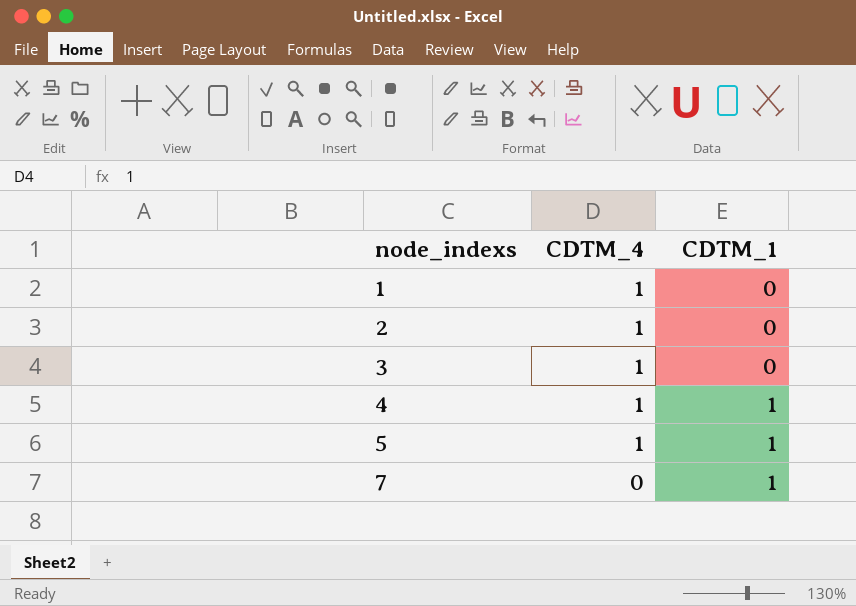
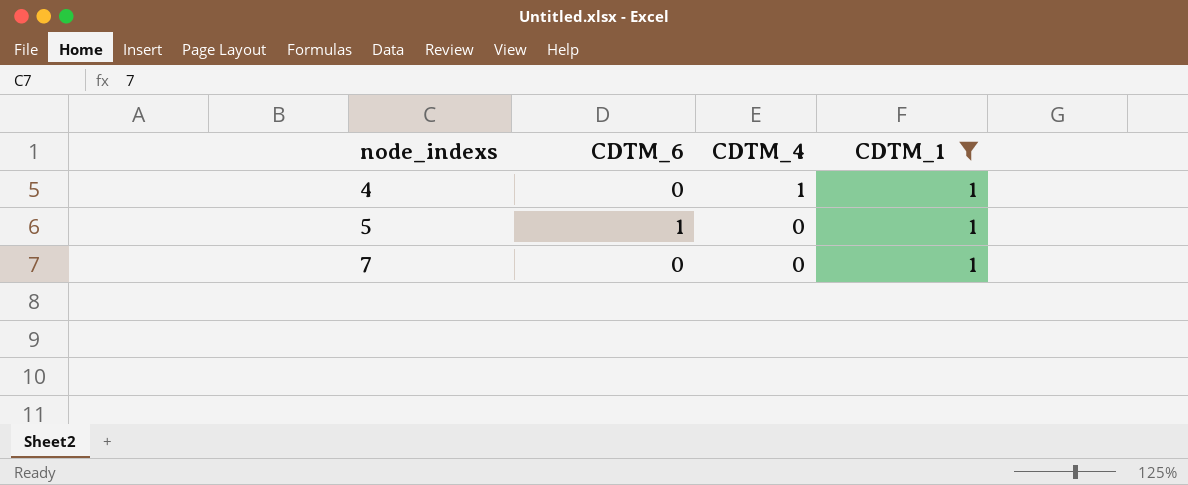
filter: none -> CDTM_1 = 1
column CDTM_6 | position: none -> 2
5 | CDTM_4: 1 -> 0

